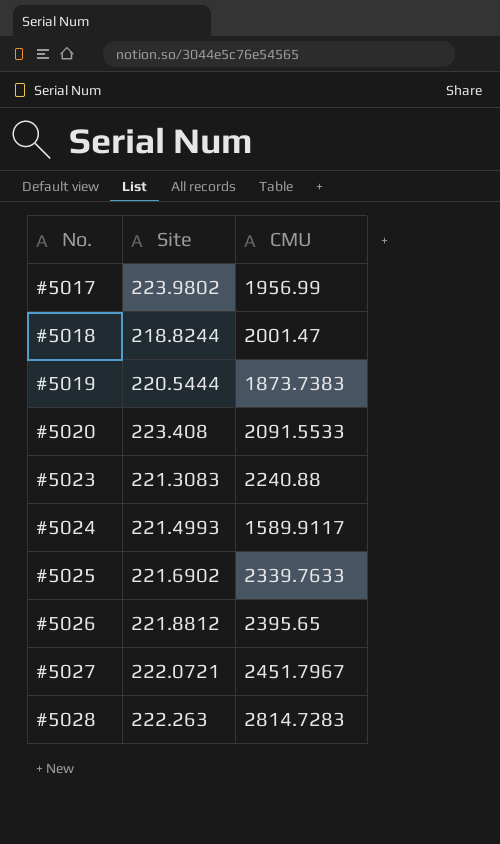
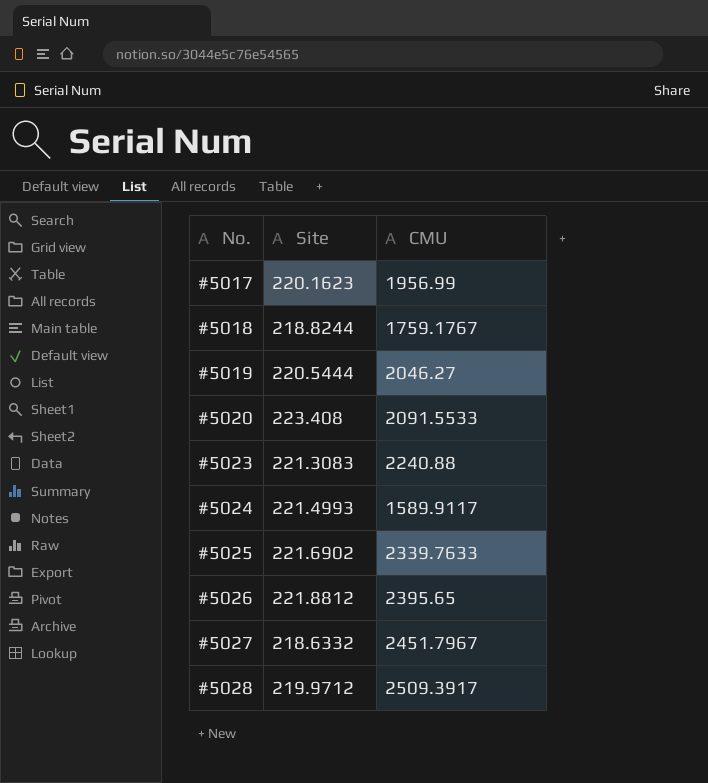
#5017 | Site: 223.9802 -> 220.1623
#5018 | CMU: 2001.47 -> 1759.1767
#5019 | CMU: 1873.7383 -> 2046.27
#5027 | Site: 222.0721 -> 218.6332
#5028 | Site: 222.263 -> 219.9712
#5028 | CMU: 2814.7283 -> 2509.3917

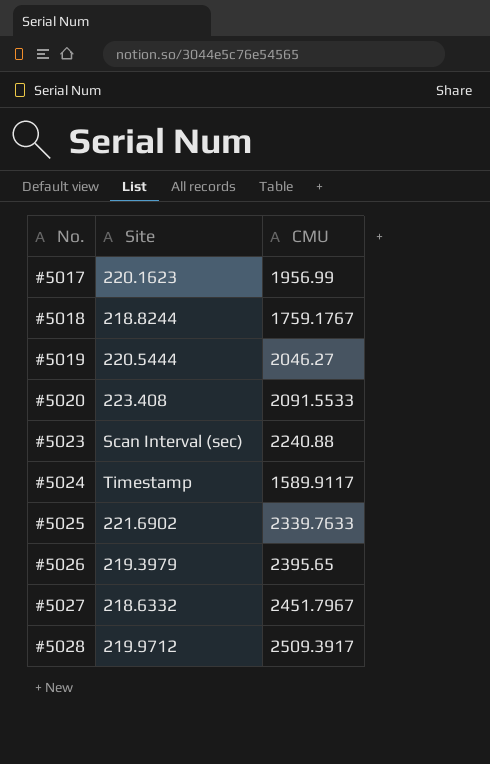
#5023 | Site: 221.3083 -> Scan Interval (sec)
#5024 | Site: 221.4993 -> Timestamp
#5026 | Site: 221.8812 -> 219.3979

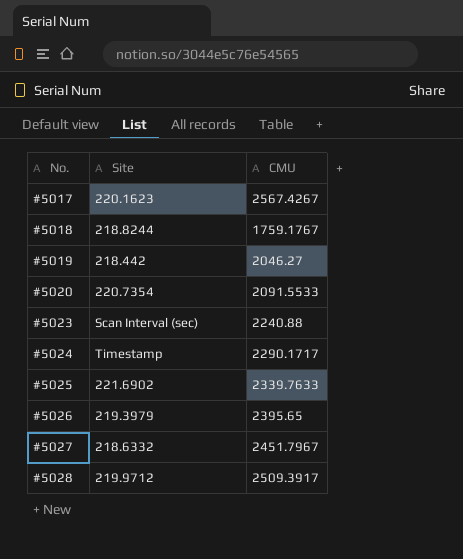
#5017 | CMU: 1956.99 -> 2567.4267
#5019 | Site: 220.5444 -> 218.442
#5020 | Site: 223.408 -> 220.7354
#5024 | CMU: 1589.9117 -> 2290.1717

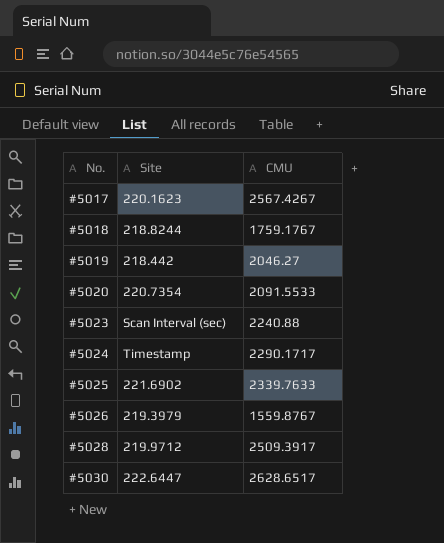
row #5027: 218.6332 | 2451.7967 -> none
#5026 | CMU: 2395.65 -> 1559.8767
row #5030: none -> 222.6447 | 2628.6517

